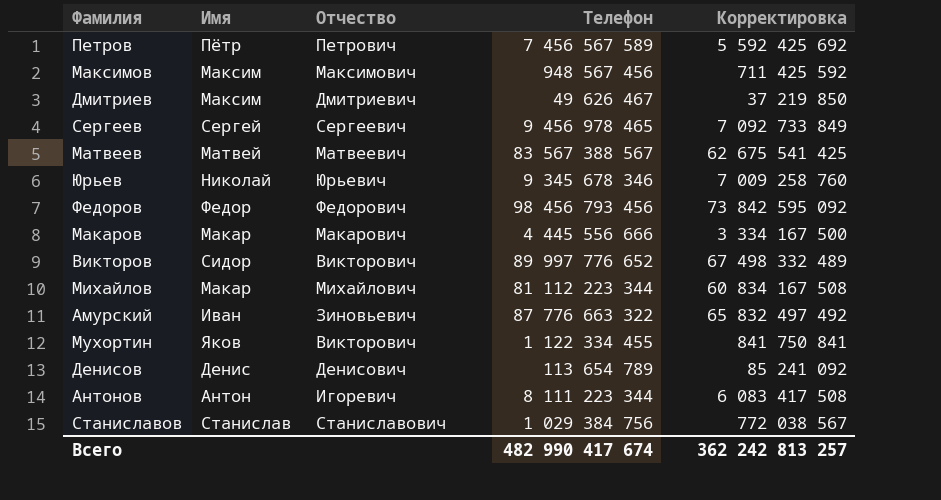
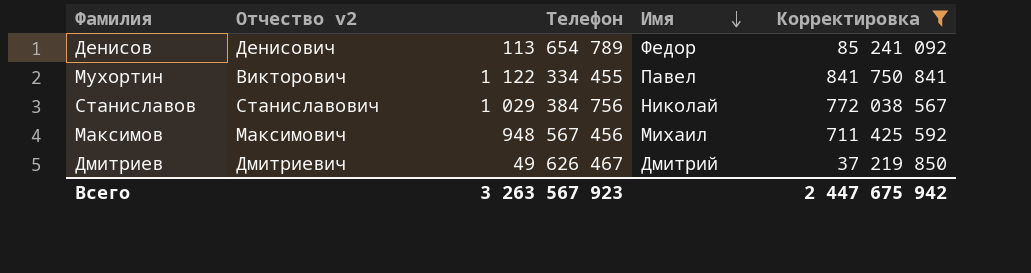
filter: none -> Корректировка <= 841 750 841
row order: none -> Имя descending
column name: Отчество -> Отчество v2
column Имя | position: 2 -> 4
Денисов | Имя: Денис -> Федор
Мухортин | Имя: Яков -> Павел
Станиславов | Имя: Станислав -> Николай
Максимов | Имя: Максим -> Михаил
Дмитриев | Имя: Максим -> Дмитрий
Всего | Телефон: 482 990 417 674 -> 3 263 567 923
Всего | Корректировка: 362 242 813 257 -> 2 447 675 942

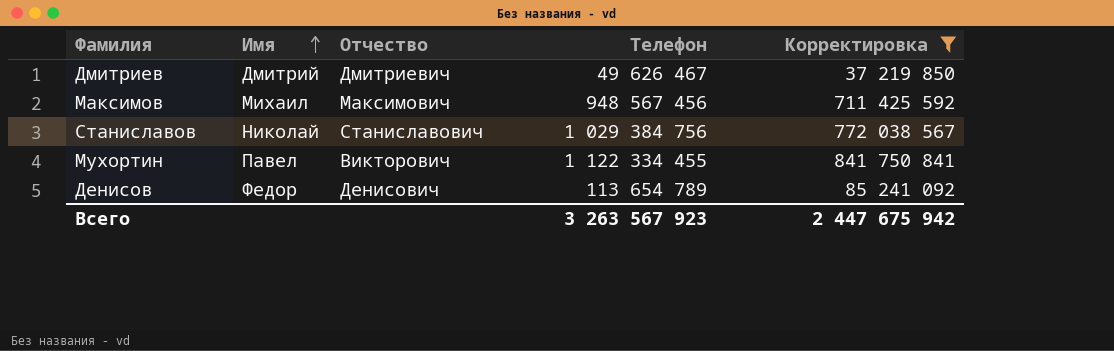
row order: Имя descending -> Имя ascending
column Имя | position: 4 -> 2
column name: Отчество v2 -> Отчество

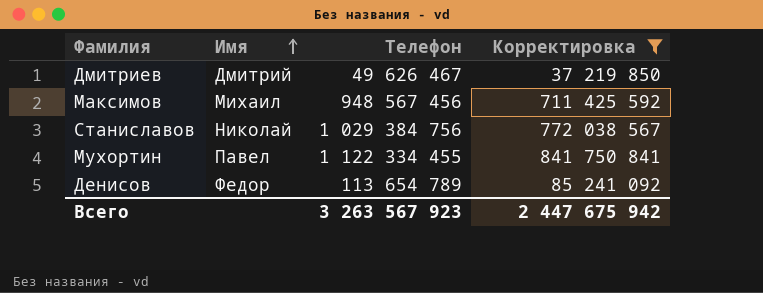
column Отчество | position: 3 -> none

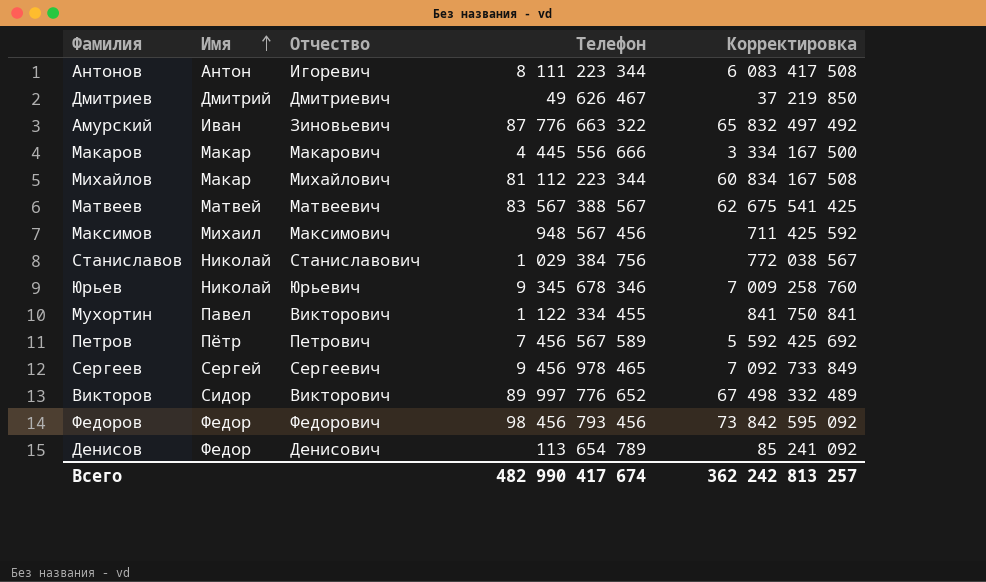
filter: Корректировка <= 841 750 841 -> none
column Отчество | position: none -> 3
Всего | Телефон: 3 263 567 923 -> 482 990 417 674
Всего | Корректировка: 2 447 675 942 -> 362 242 813 257

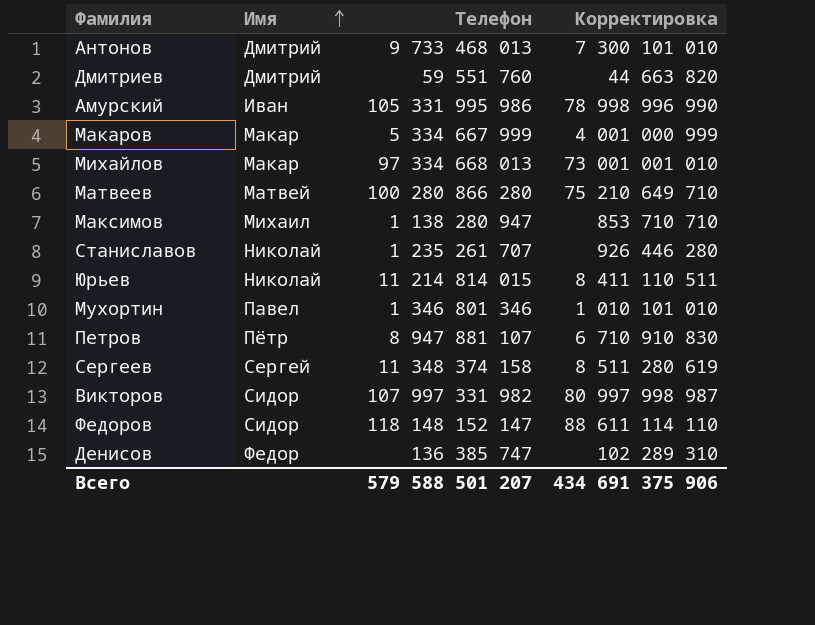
column Отчество | position: 3 -> none
Антонов | Имя: Антон -> Дмитрий
Антонов | Телефон: 8 111 223 344 -> 9 733 468 013
Антонов | Корректировка: 6 083 417 508 -> 7 300 101 010
Дмитриев | Телефон: 49 626 467 -> 59 551 760
Дмитриев | Корректировка: 37 219 850 -> 44 663 820
Амурский | Телефон: 87 776 663 322 -> 105 331 995 986
Амурский | Корректировка: 65 832 497 492 -> 78 998 996 990
Макаров | Телефон: 4 445 556 666 -> 5 334 667 999
Макаров | Корректировка: 3 334 167 500 -> 4 001 000 999
Михайлов | Телефон: 81 112 223 344 -> 97 334 668 013
Михайлов | Корректировка: 60 834 167 508 -> 73 001 001 010
Матвеев | Телефон: 83 567 388 567 -> 100 280 866 280
Матвеев | Корректировка: 62 675 541 425 -> 75 210 649 710
Максимов | Телефон: 948 567 456 -> 1 138 280 947
Максимов | Корректировка: 711 425 592 -> 853 710 710
Станиславов | Телефон: 1 029 384 756 -> 1 235 261 707
Станиславов | Корректировка: 772 038 567 -> 926 446 280
Юрьев | Телефон: 9 345 678 346 -> 11 214 814 015
Юрьев | Корректировка: 7 009 258 760 -> 8 411 110 511
Мухортин | Телефон: 1 122 334 455 -> 1 346 801 346
Мухортин | Корректировка: 841 750 841 -> 1 010 101 010
Петров | Телефон: 7 456 567 589 -> 8 947 881 107
Петров | Корректировка: 5 592 425 692 -> 6 710 910 830
Сергеев | Телефон: 9 456 978 465 -> 11 348 374 158
Сергеев | Корректировка: 7 092 733 849 -> 8 511 280 619
Викторов | Телефон: 89 997 776 652 -> 107 997 331 982
Викторов | Корректировка: 67 498 332 489 -> 80 997 998 987
Федоров | Имя: Федор -> Сидор
Федоров | Телефон: 98 456 793 456 -> 118 148 152 147
Федоров | Корректировка: 73 842 595 092 -> 88 611 114 110
Денисов | Телефон: 113 654 789 -> 136 385 747
Денисов | Корректировка: 85 241 092 -> 102 289 310
Всего | Телефон: 482 990 417 674 -> 579 588 501 207
Всего | Корректировка: 362 242 813 257 -> 434 691 375 906

